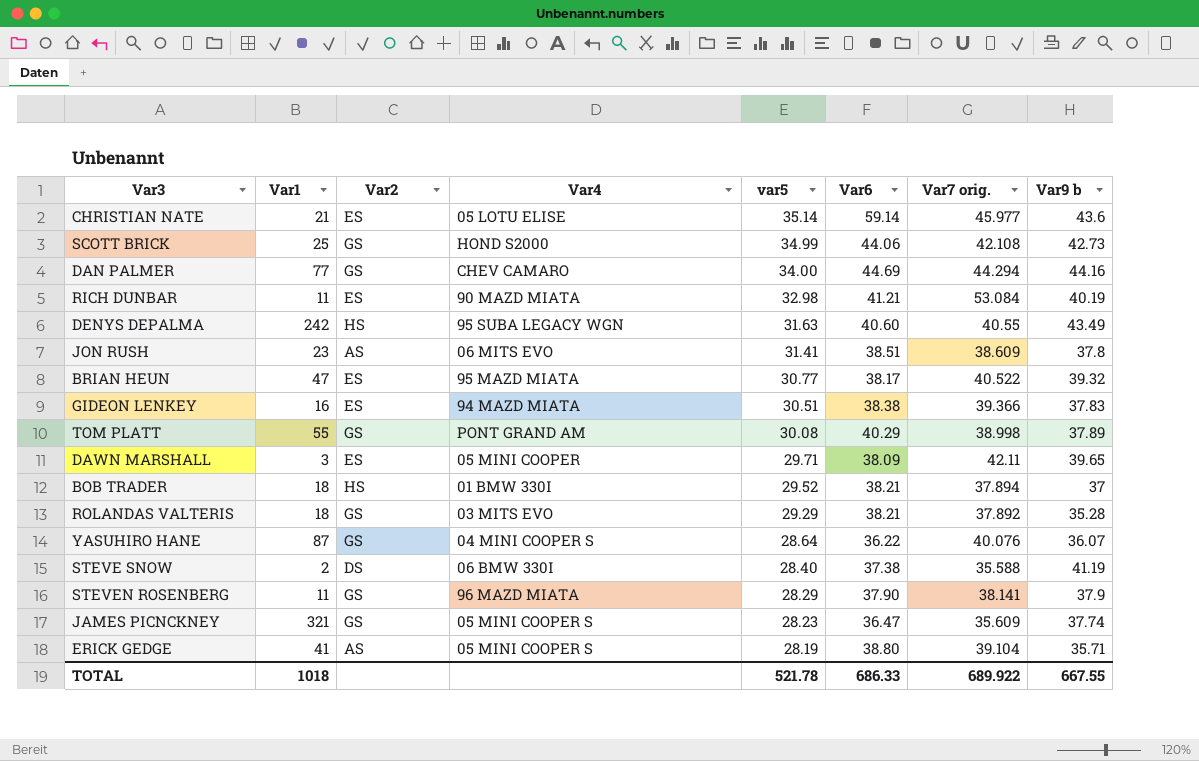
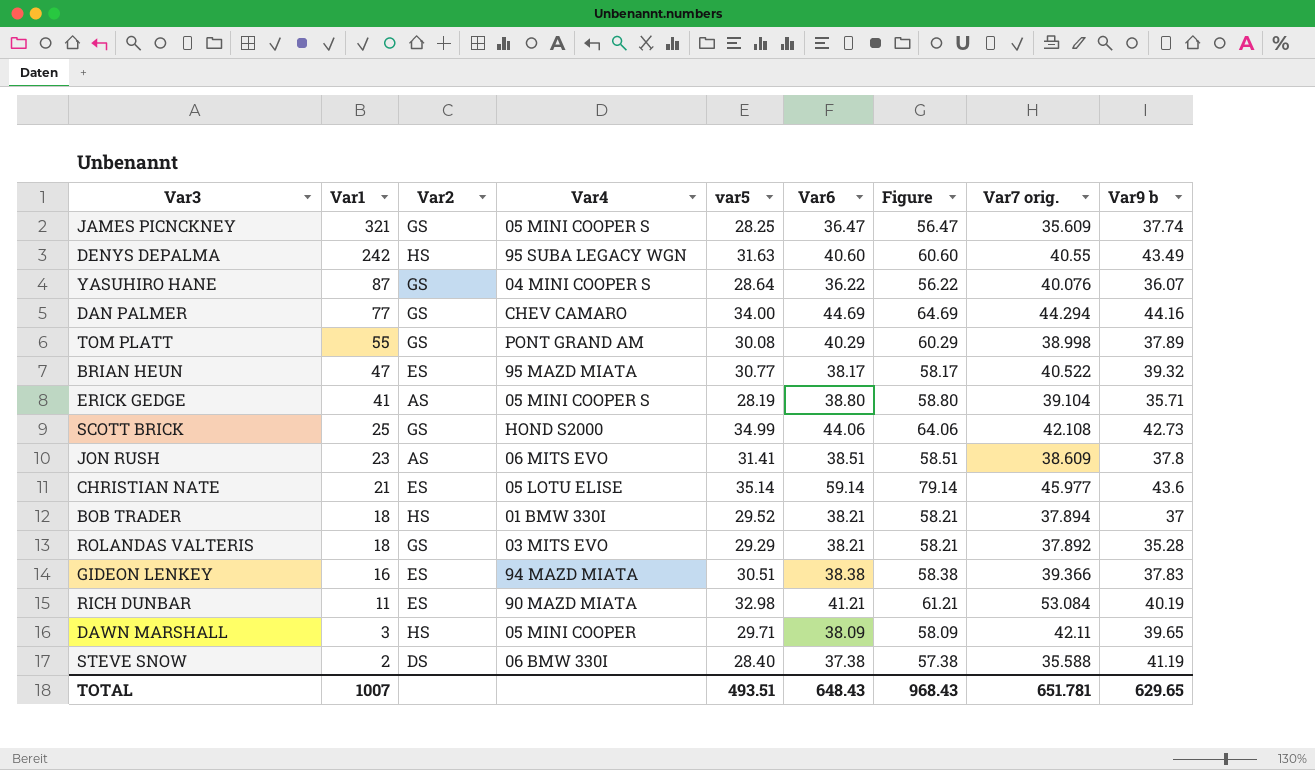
row order: var5 descending -> Var1 descending
column Figure | formula: none -> [Var6] + 20
row STEVEN ROSENBERG: 11 | GS | 96 MAZD MIATA | 28.29 | 37.90 | 38.141 | 37.9 -> none
JAMES PICNCKNEY | var5: 28.23 -> 28.25
DAWN MARSHALL | Var2: ES -> HS
TOTAL | Var1: 1018 -> 1007
TOTAL | var5: 521.78 -> 493.51
TOTAL | Var6: 686.33 -> 648.43
TOTAL | Var7 orig.: 689.922 -> 651.781
TOTAL | Var9 b: 667.55 -> 629.65

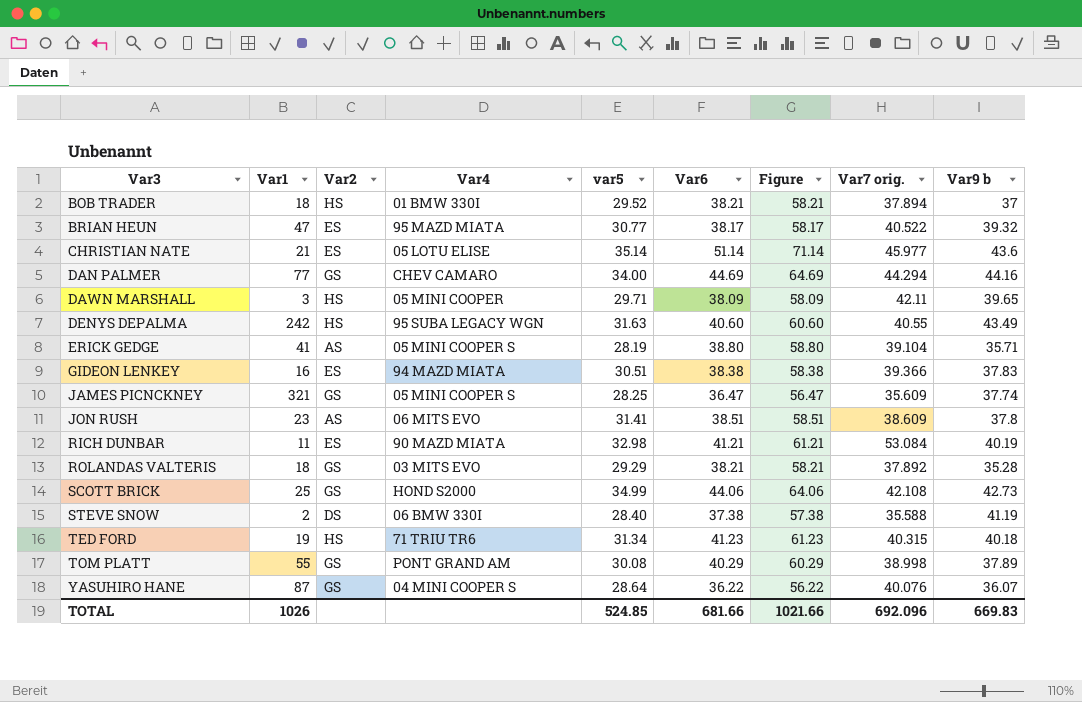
row order: Var1 descending -> Var3 ascending
CHRISTIAN NATE | Var6: 59.14 -> 51.14
CHRISTIAN NATE | Figure: 79.14 -> 71.14
row TED FORD: none -> 19 | HS | 71 TRIU TR6 | 31.34 | 41.23 | 61.23 | 40.315 | 40.18
TOTAL | Var1: 1007 -> 1026
TOTAL | var5: 493.51 -> 524.85
TOTAL | Var6: 648.43 -> 681.66
TOTAL | Figure: 968.43 -> 1021.66
TOTAL | Var7 orig.: 651.781 -> 692.096
TOTAL | Var9 b: 629.65 -> 669.83

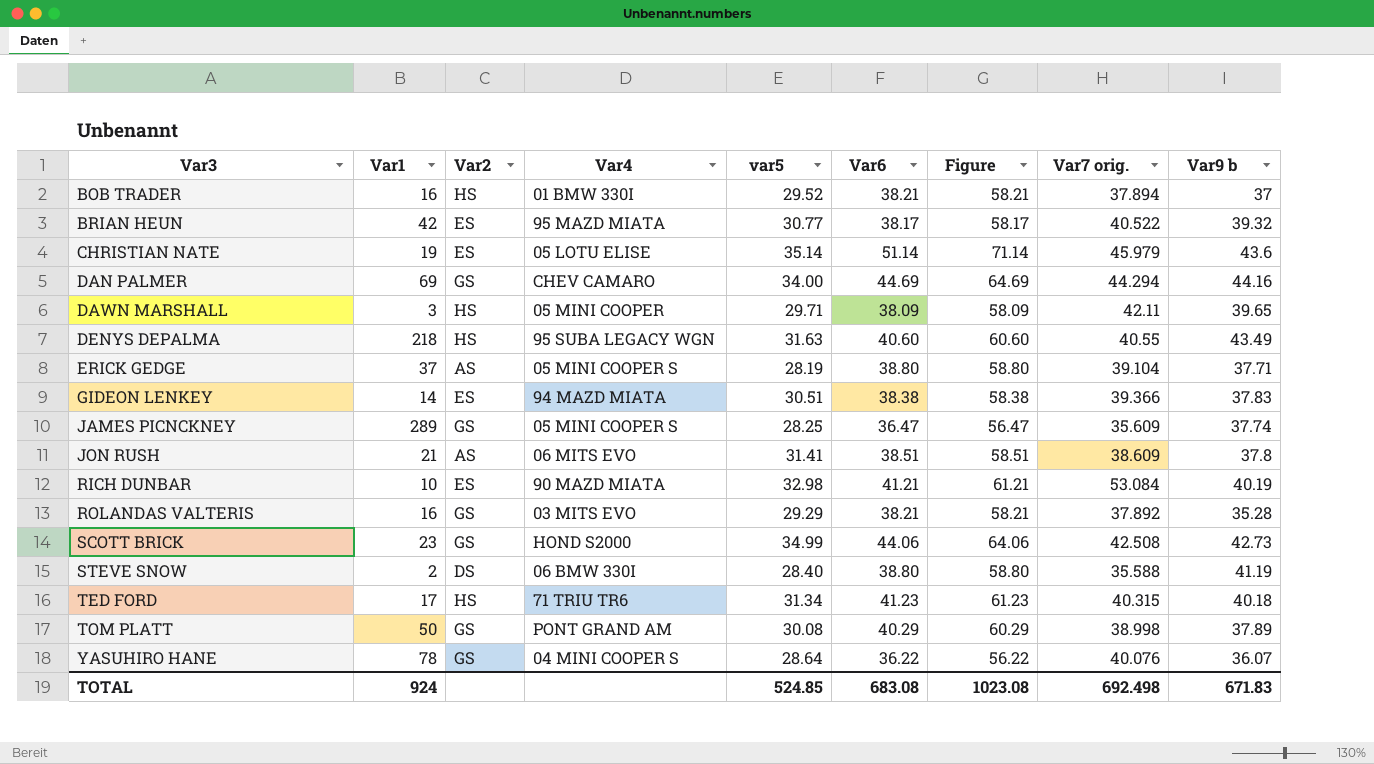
BOB TRADER | Var1: 18 -> 16
BRIAN HEUN | Var1: 47 -> 42
CHRISTIAN NATE | Var1: 21 -> 19
CHRISTIAN NATE | Var7 orig.: 45.977 -> 45.979
DAN PALMER | Var1: 77 -> 69
DENYS DEPALMA | Var1: 242 -> 218
ERICK GEDGE | Var1: 41 -> 37
ERICK GEDGE | Var9 b: 35.71 -> 37.71
GIDEON LENKEY | Var1: 16 -> 14
JAMES PICNCKNEY | Var1: 321 -> 289
JON RUSH | Var1: 23 -> 21
RICH DUNBAR | Var1: 11 -> 10
ROLANDAS VALTERIS | Var1: 18 -> 16
SCOTT BRICK | Var1: 25 -> 23
SCOTT BRICK | Var7 orig.: 42.108 -> 42.508
STEVE SNOW | Var6: 37.38 -> 38.80
STEVE SNOW | Figure: 57.38 -> 58.80
TED FORD | Var1: 19 -> 17
TOM PLATT | Var1: 55 -> 50
YASUHIRO HANE | Var1: 87 -> 78
TOTAL | Var1: 1026 -> 924
TOTAL | Var6: 681.66 -> 683.08
TOTAL | Figure: 1021.66 -> 1023.08
TOTAL | Var7 orig.: 692.096 -> 692.498
TOTAL | Var9 b: 669.83 -> 671.83

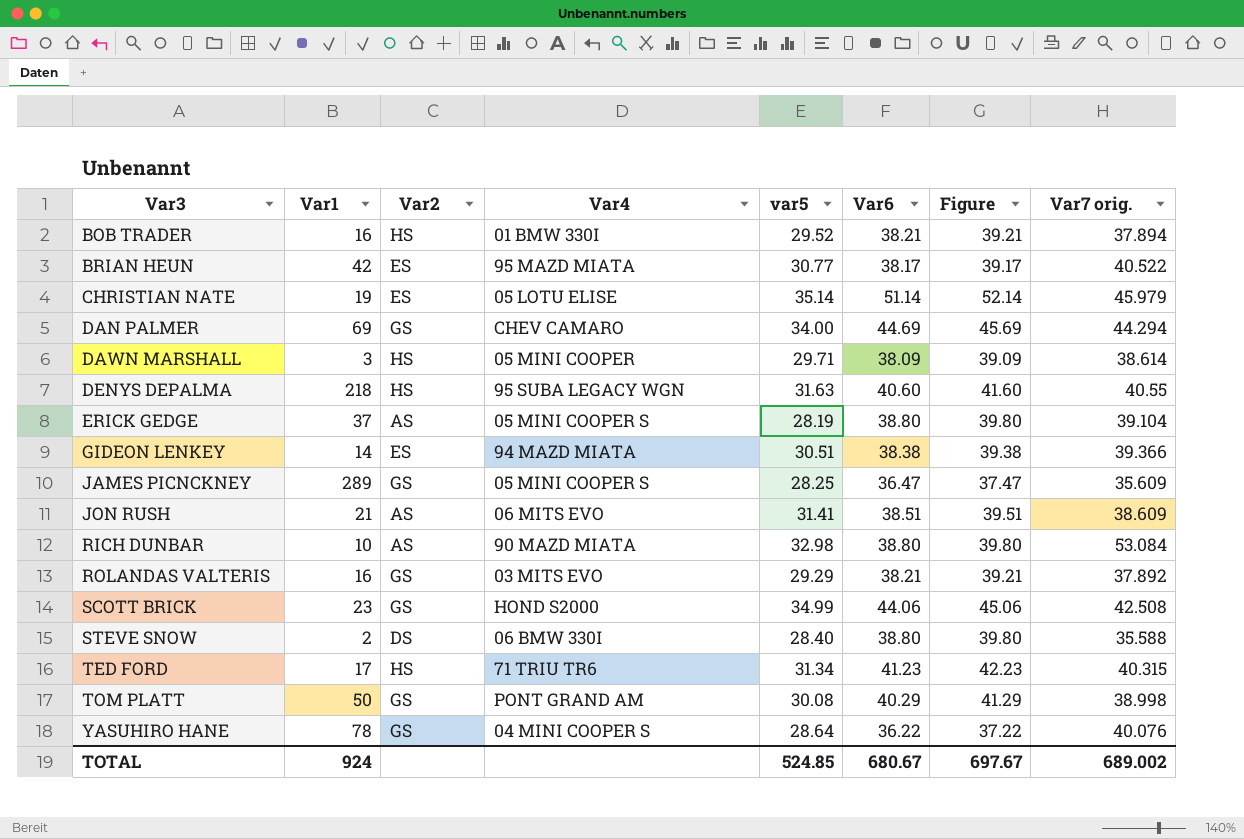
column Var9 b | position: 9 -> none
column Figure | formula: [Var6] + 20 -> [Var6] + 1
DAWN MARSHALL | Var7 orig.: 42.11 -> 38.614
RICH DUNBAR | Var2: ES -> AS
RICH DUNBAR | Var6: 41.21 -> 38.80
TOTAL | Var6: 683.08 -> 680.67
TOTAL | Figure: 1023.08 -> 697.67
TOTAL | Var7 orig.: 692.498 -> 689.002

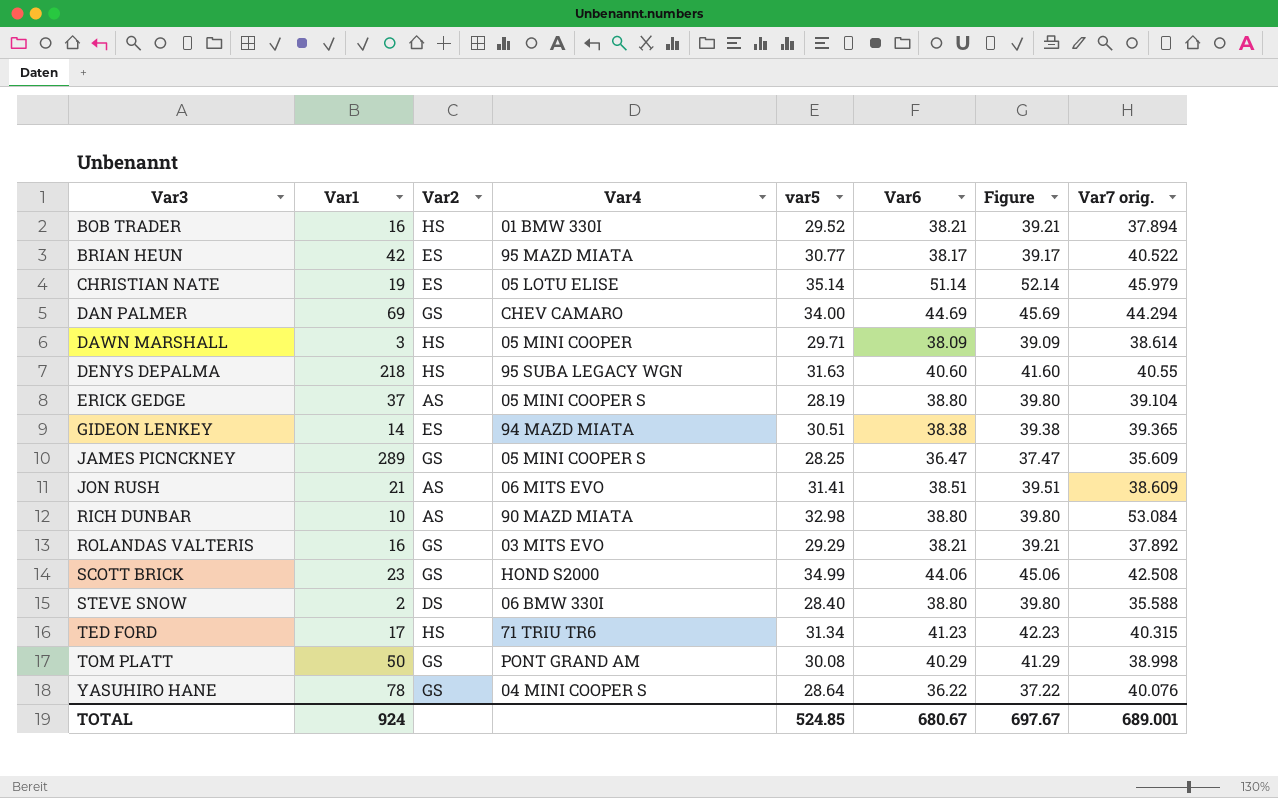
GIDEON LENKEY | Var7 orig.: 39.366 -> 39.365
TOTAL | Var7 orig.: 689.002 -> 689.001

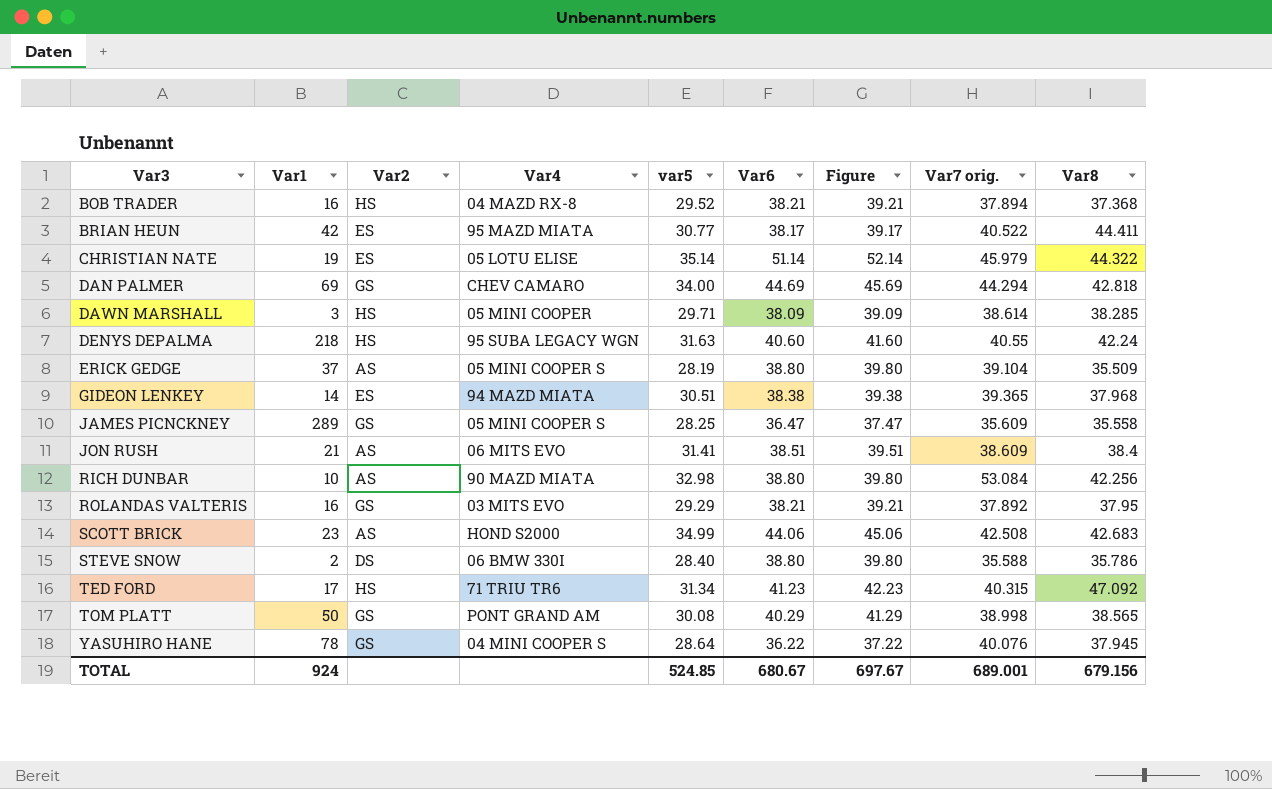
column Var8 | position: none -> 9
BOB TRADER | Var4: 01 BMW 330I -> 04 MAZD RX-8
SCOTT BRICK | Var2: GS -> AS

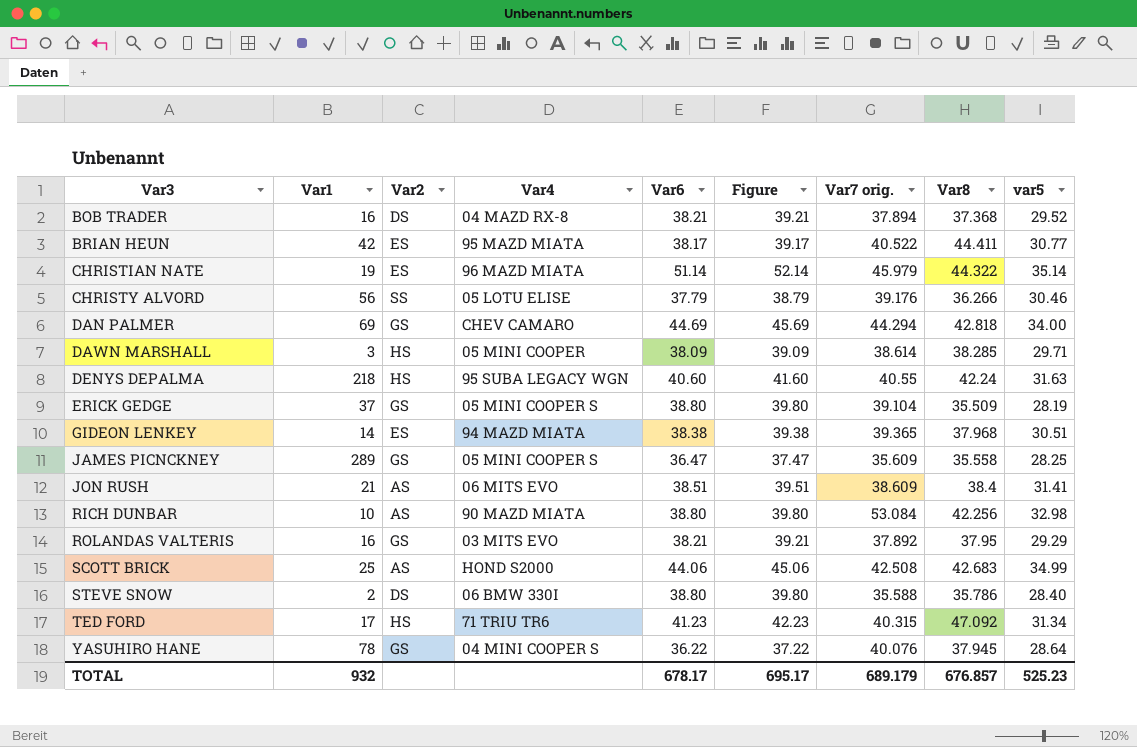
column var5 | position: 5 -> 9
row TOM PLATT: 50 | GS | PONT GRAND AM | 30.08 | 40.29 | 41.29 | 38.998 | 38.565 -> none
BOB TRADER | Var2: HS -> DS
CHRISTIAN NATE | Var4: 05 LOTU ELISE -> 96 MAZD MIATA
row CHRISTY ALVORD: none -> 56 | SS | 05 LOTU ELISE | 37.79 | 38.79 | 39.176 | 36.266 | 30.46
ERICK GEDGE | Var2: AS -> GS
SCOTT BRICK | Var1: 23 -> 25
TOTAL | Var1: 924 -> 932
TOTAL | Var6: 680.67 -> 678.17
TOTAL | Figure: 697.67 -> 695.17
TOTAL | Var7 orig.: 689.001 -> 689.179
TOTAL | Var8: 679.156 -> 676.857
TOTAL | var5: 524.85 -> 525.23

